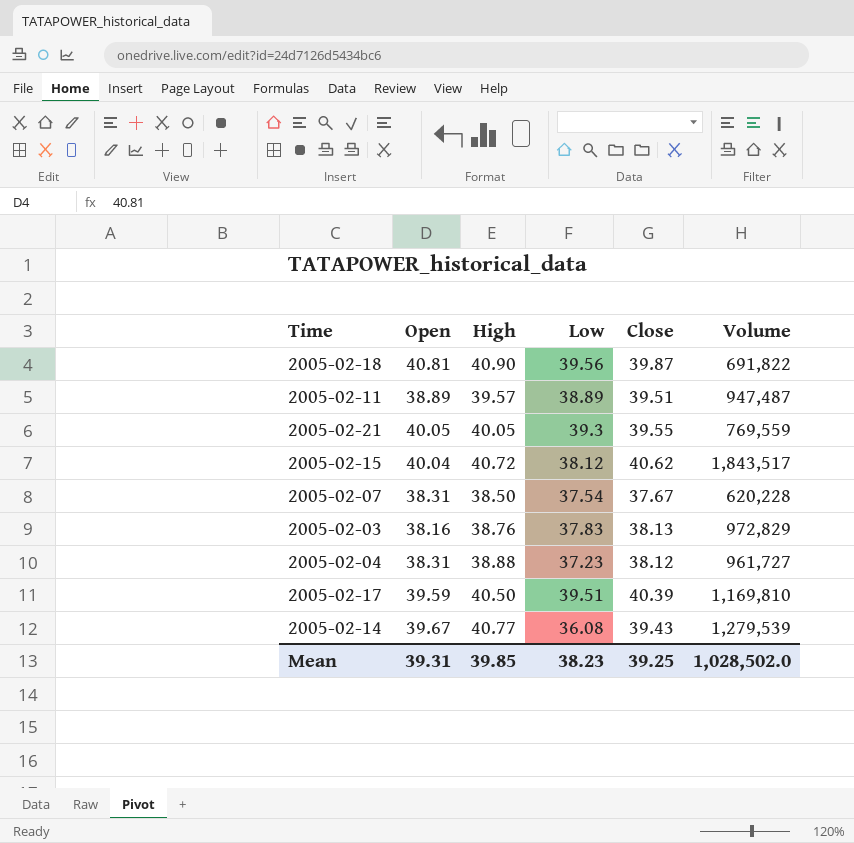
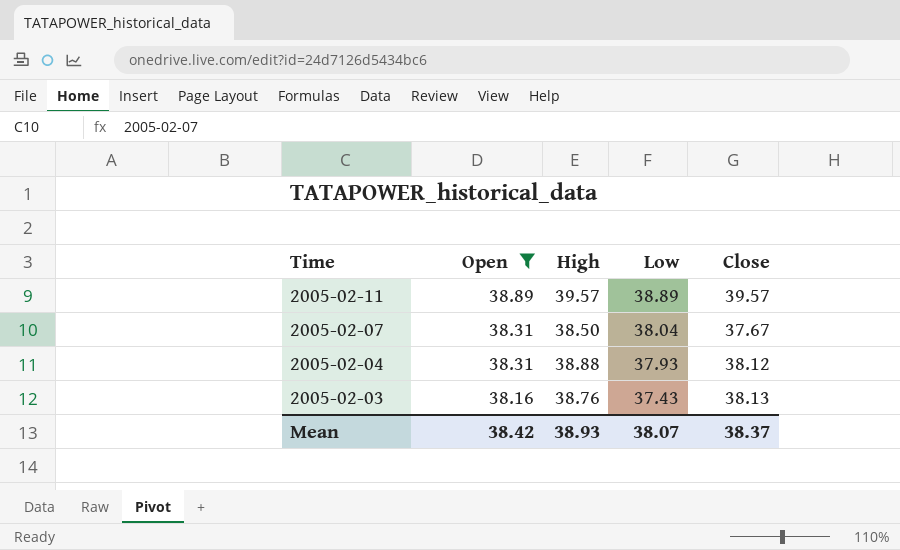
filter: none -> Open <= 38.89
row order: none -> Time descending
column Volume | position: 6 -> none
2005-02-11 | Close: 39.51 -> 39.57
2005-02-07 | Low: 37.54 -> 38.04
2005-02-04 | Low: 37.23 -> 37.93
2005-02-03 | Low: 37.83 -> 37.43
Mean | Open: 39.31 -> 38.42
Mean | High: 39.85 -> 38.93
Mean | Low: 38.23 -> 38.07
Mean | Close: 39.25 -> 38.37

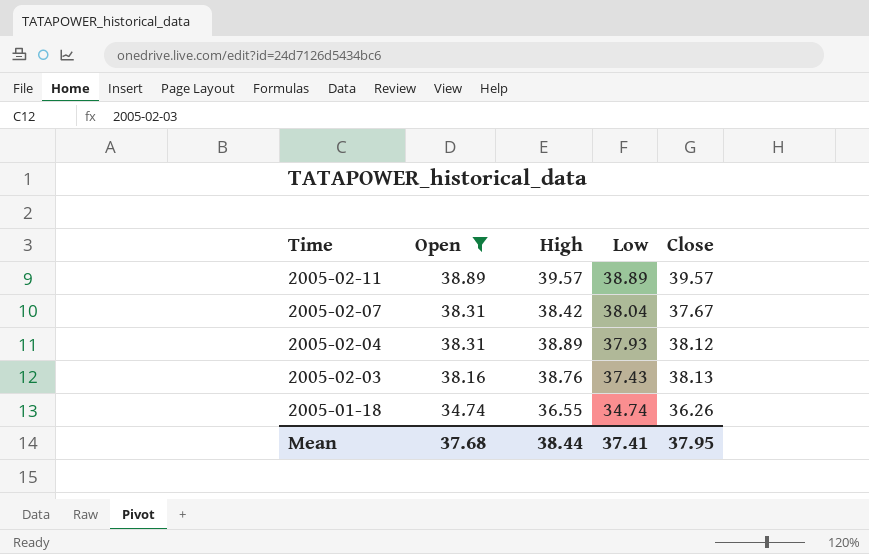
2005-02-07 | High: 38.50 -> 38.42
2005-02-04 | High: 38.88 -> 38.89
row 2005-01-18: none -> 34.74 | 36.55 | 34.74 | 36.26
Mean | Open: 38.42 -> 37.68
Mean | High: 38.93 -> 38.44
Mean | Low: 38.07 -> 37.41
Mean | Close: 38.37 -> 37.95

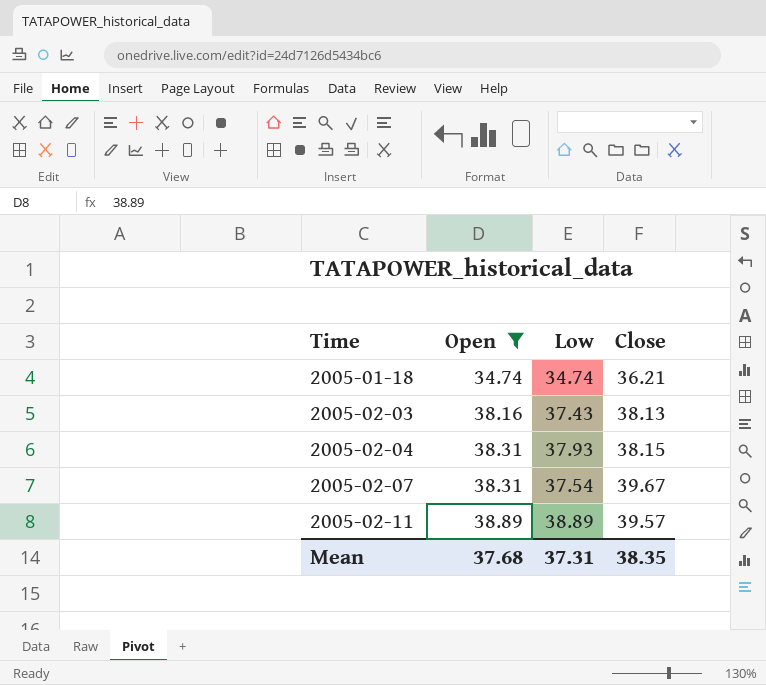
row order: Time descending -> Time ascending
column High | position: 3 -> none
2005-01-18 | Close: 36.26 -> 36.21
2005-02-04 | Close: 38.12 -> 38.15
2005-02-07 | Low: 38.04 -> 37.54
2005-02-07 | Close: 37.67 -> 39.67
Mean | Low: 37.41 -> 37.31
Mean | Close: 37.95 -> 38.35

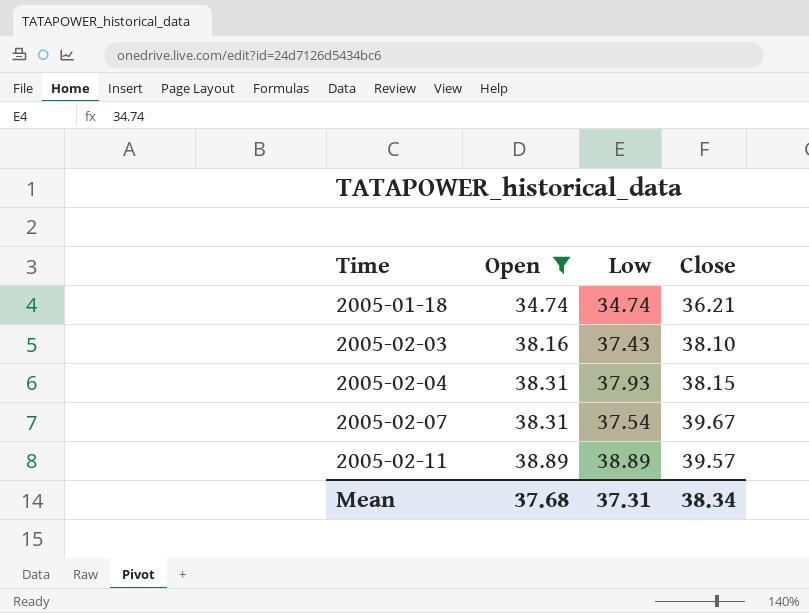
2005-02-03 | Close: 38.13 -> 38.10
Mean | Close: 38.35 -> 38.34

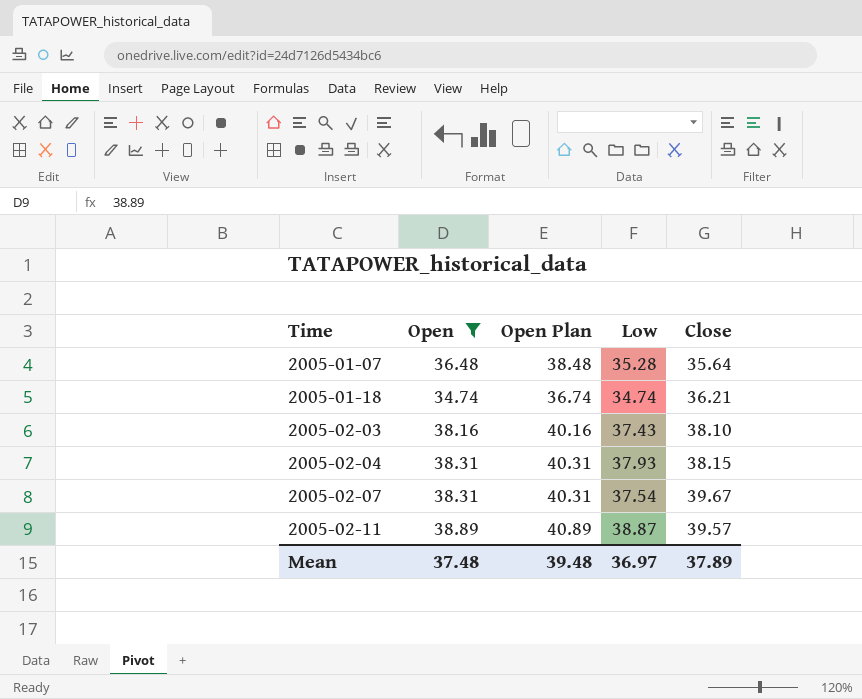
column Open Plan | formula: none -> [Open] + 2
row 2005-01-07: none -> 36.48 | 38.48 | 35.28 | 35.64
2005-02-11 | Low: 38.89 -> 38.87
Mean | Open: 37.68 -> 37.48
Mean | Low: 37.31 -> 36.97
Mean | Close: 38.34 -> 37.89

